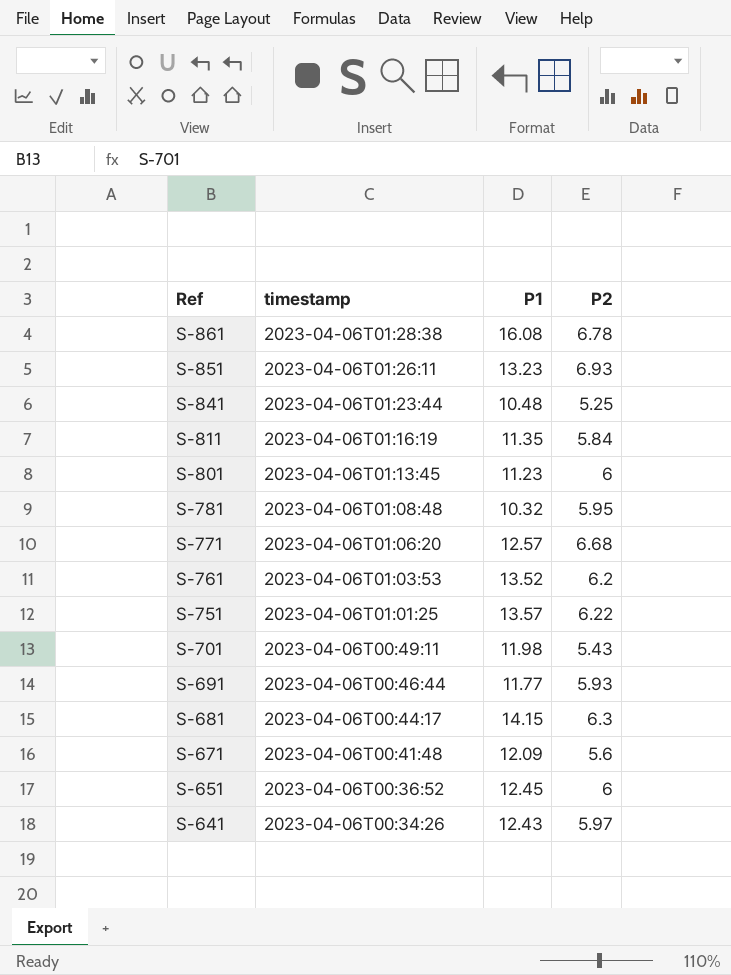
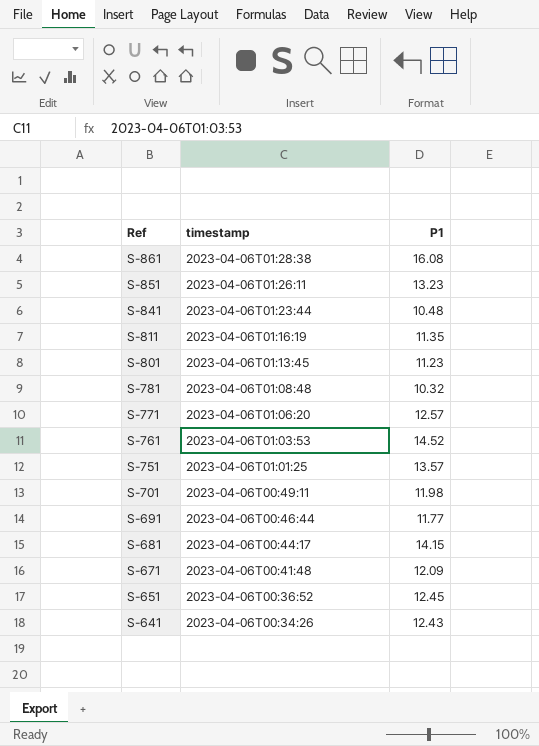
column P2 | position: 4 -> none
S-761 | P1: 13.52 -> 14.52

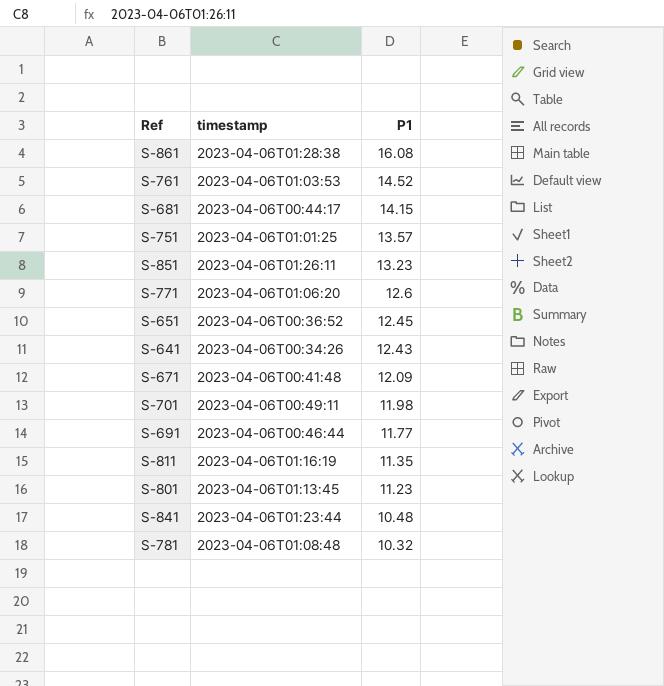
row order: Ref descending -> P1 descending
S-771 | P1: 12.57 -> 12.6

